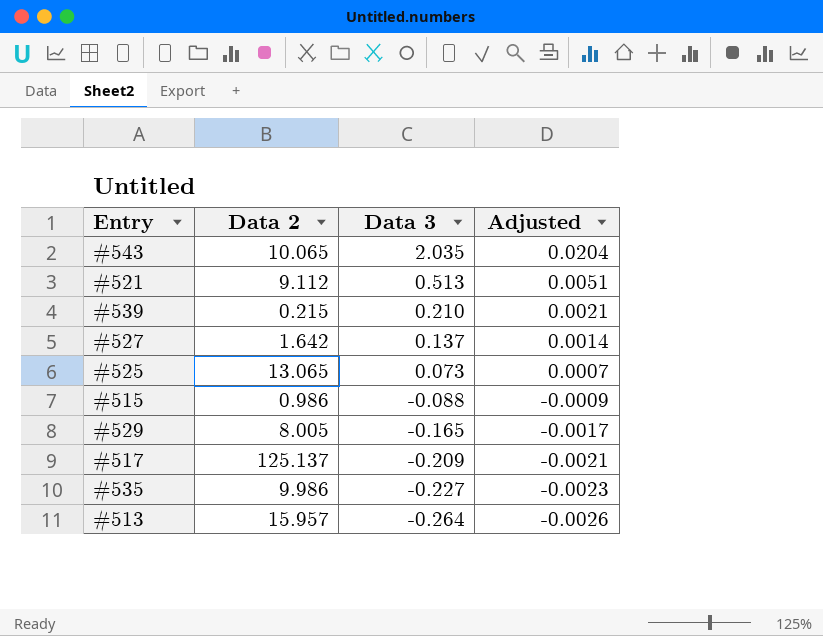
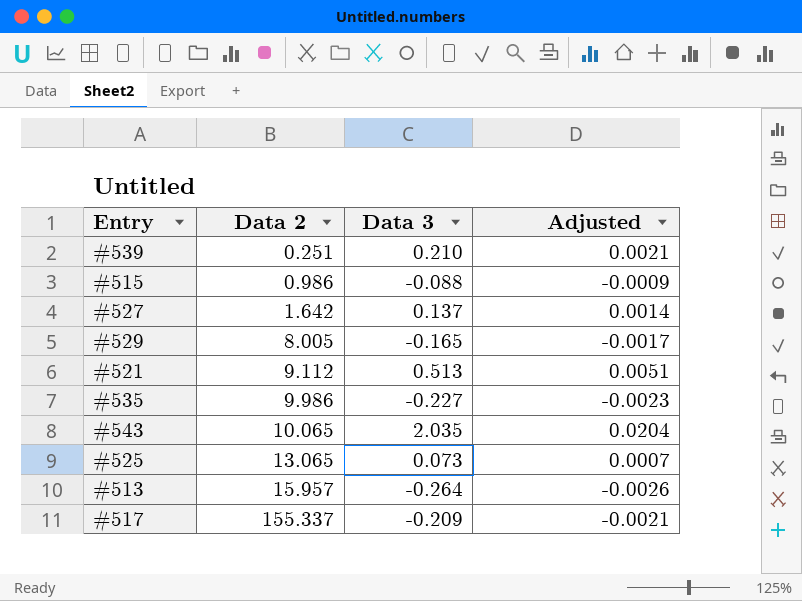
row order: Data 3 descending -> Data 2 ascending
#539 | Data 2: 0.215 -> 0.251
#517 | Data 2: 125.137 -> 155.337

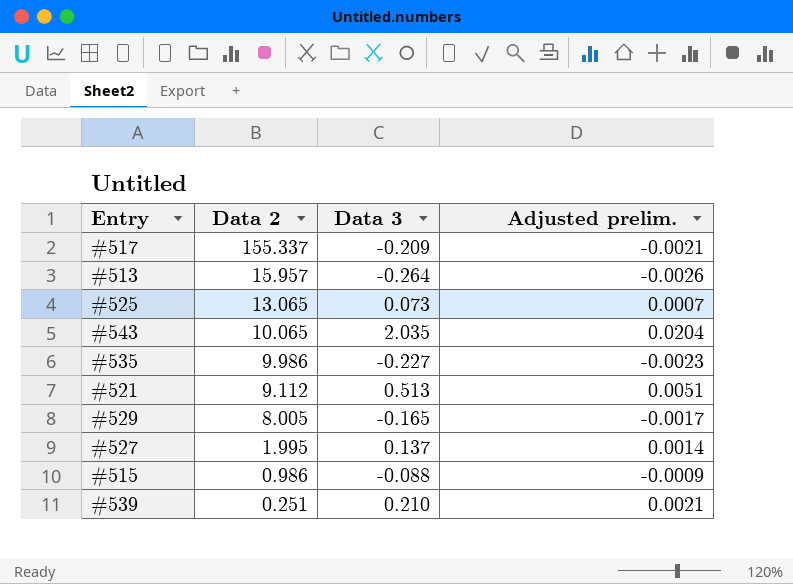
row order: Data 2 ascending -> Data 2 descending
column name: Adjusted -> Adjusted prelim.
#527 | Data 2: 1.642 -> 1.995

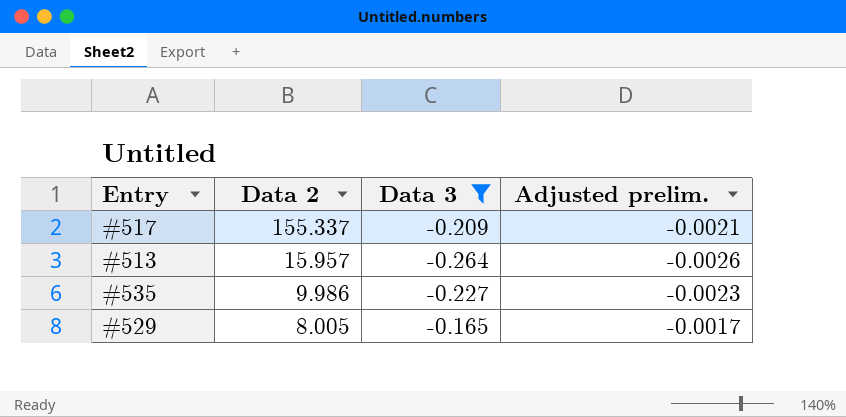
filter: none -> Data 3 <= -0.165

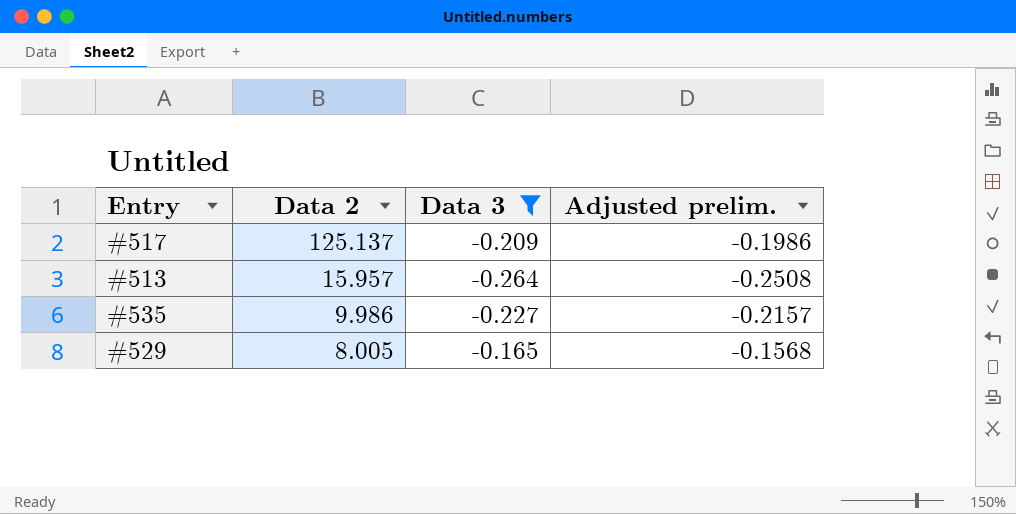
column Adjusted prelim. | formula: [Data 3] * 0.01 -> [Data 3] * 0.95
#517 | Data 2: 155.337 -> 125.137

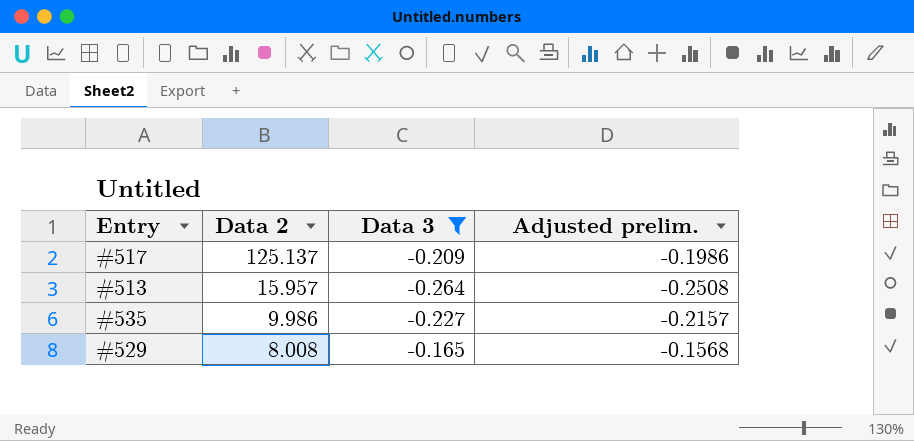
#529 | Data 2: 8.005 -> 8.008

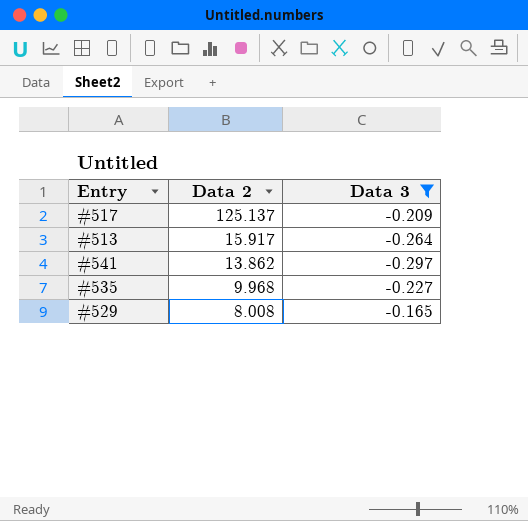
column Adjusted prelim. | formula: [Data 3] * 0.95 -> none
#513 | Data 2: 15.957 -> 15.917
row #541: none -> 13.862 | -0.297
#535 | Data 2: 9.986 -> 9.968

